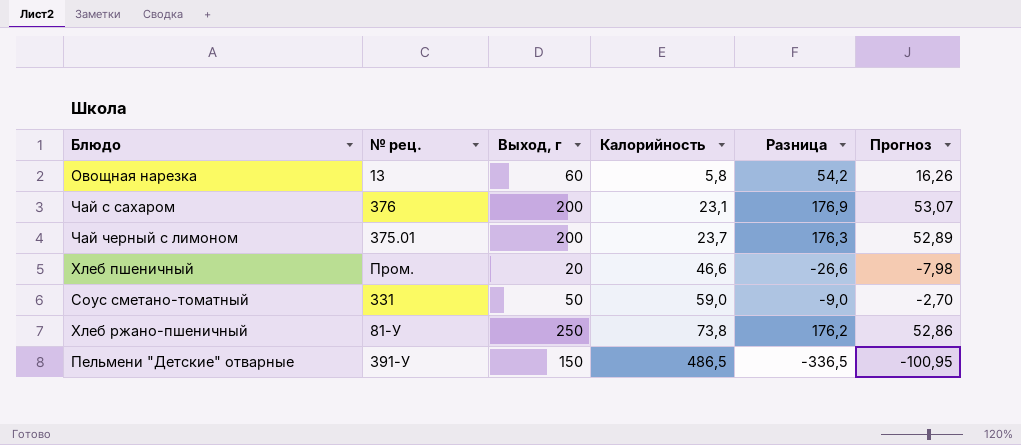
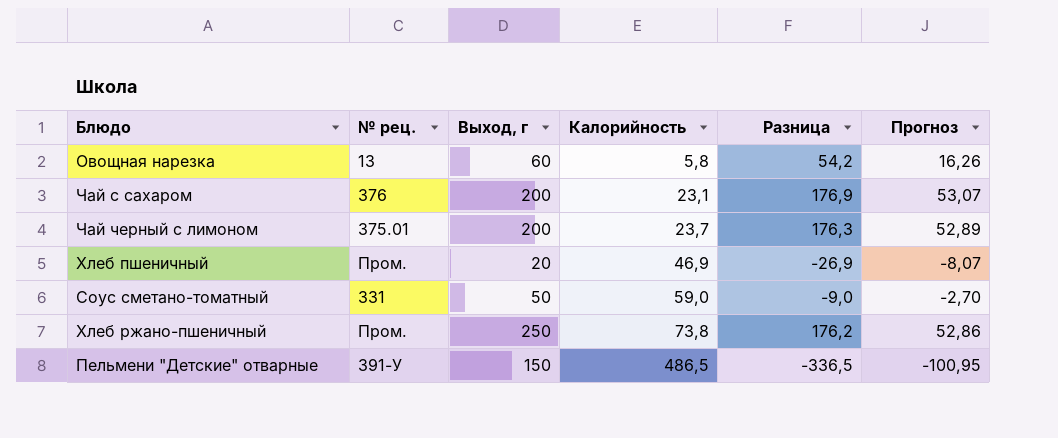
Хлеб пшеничный | Калорийность: 46,6 -> 46,9
Хлеб пшеничный | Разница: -26,6 -> -26,9
Хлеб пшеничный | Прогноз: -7,98 -> -8,07
Хлеб ржано-пшеничный | № рец.: 81-У -> Пром.

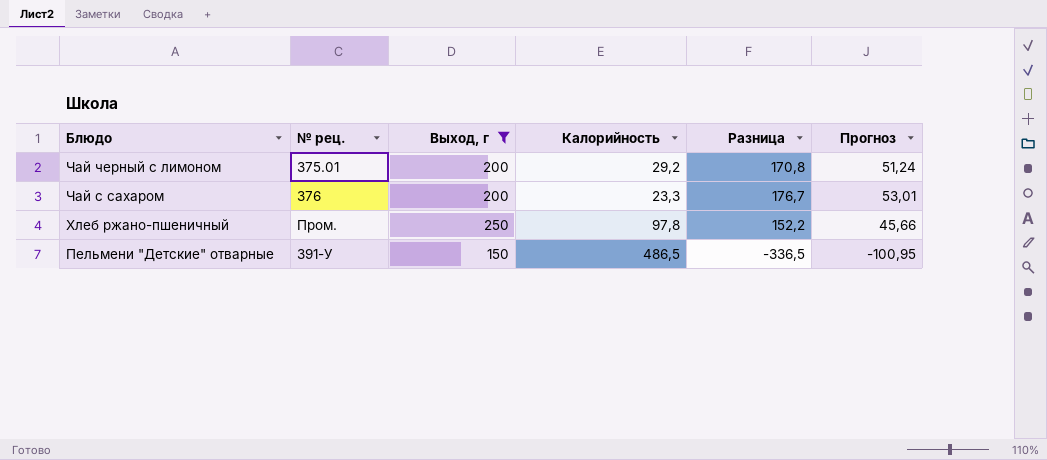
filter: none -> Выход, г >= 150
row order: Калорийность ascending -> Блюдо descending
Чай черный с лимоном | Калорийность: 23,7 -> 29,2
Чай черный с лимоном | Разница: 176,3 -> 170,8
Чай черный с лимоном | Прогноз: 52,89 -> 51,24
Чай с сахаром | Калорийность: 23,1 -> 23,3
Чай с сахаром | Разница: 176,9 -> 176,7
Чай с сахаром | Прогноз: 53,07 -> 53,01
Хлеб ржано-пшеничный | Калорийность: 73,8 -> 97,8
Хлеб ржано-пшеничный | Разница: 176,2 -> 152,2
Хлеб ржано-пшеничный | Прогноз: 52,86 -> 45,66

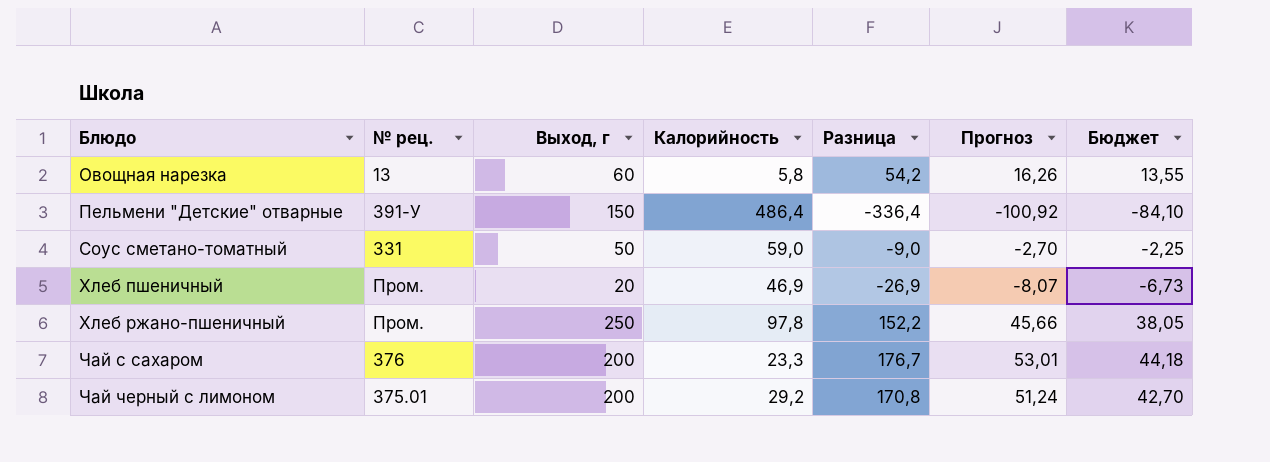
filter: Выход, г >= 150 -> none
row order: Блюдо descending -> Блюдо ascending
column Бюджет | formula: none -> [Разница] * 0,25
Пельмени "Детские" отварные | Калорийность: 486,5 -> 486,4
Пельмени "Детские" отварные | Разница: -336,5 -> -336,4
Пельмени "Детские" отварные | Прогноз: -100,95 -> -100,92

